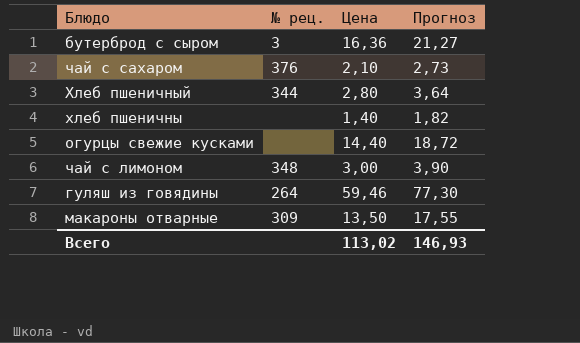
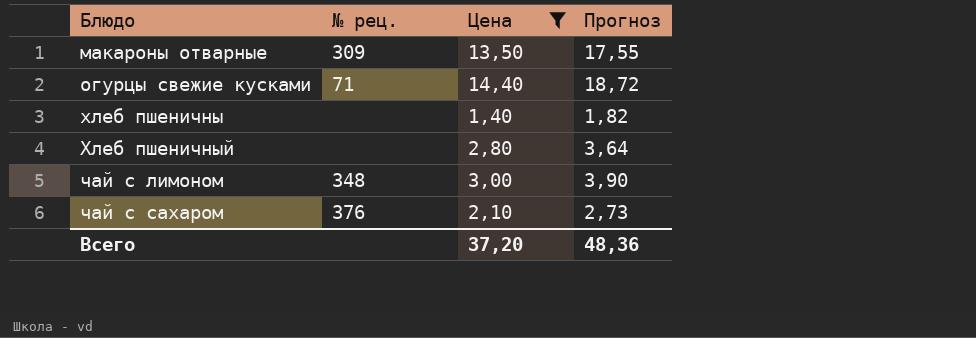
filter: none -> Цена <= 14,40
row order: none -> Блюдо ascending
огурцы свежие кусками | № рец.: none -> 71
Хлеб пшеничный | № рец.: 344 -> none
Всего | Цена: 113,02 -> 37,20
Всего | Прогноз: 146,93 -> 48,36

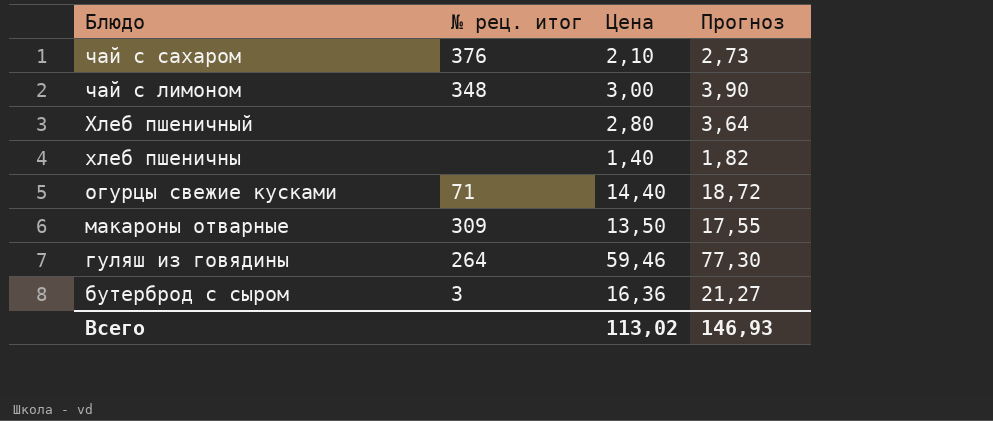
filter: Цена <= 14,40 -> none
row order: Блюдо ascending -> Блюдо descending
column name: № рец. -> № рец. итог
Всего | Цена: 37,20 -> 113,02
Всего | Прогноз: 48,36 -> 146,93

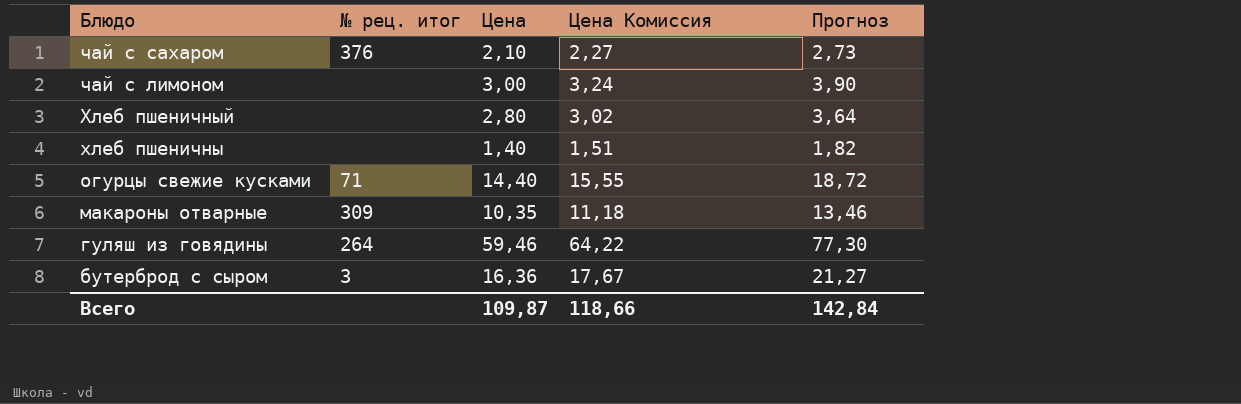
column Цена Комиссия | formula: none -> [Цена] * 1,08
чай с лимоном | № рец. итог: 348 -> none
макароны отварные | Цена: 13,50 -> 10,35
макароны отварные | Прогноз: 17,55 -> 13,46
Всего | Цена: 113,02 -> 109,87
Всего | Прогноз: 146,93 -> 142,84

